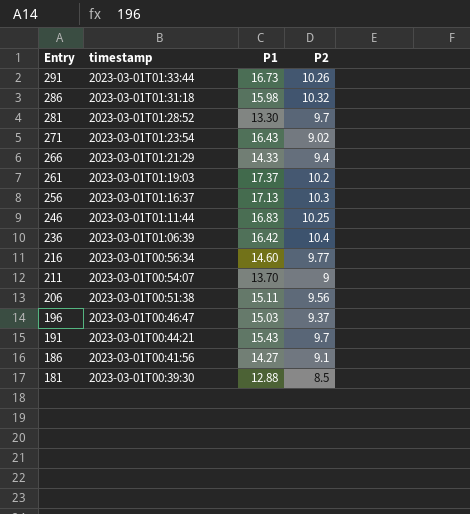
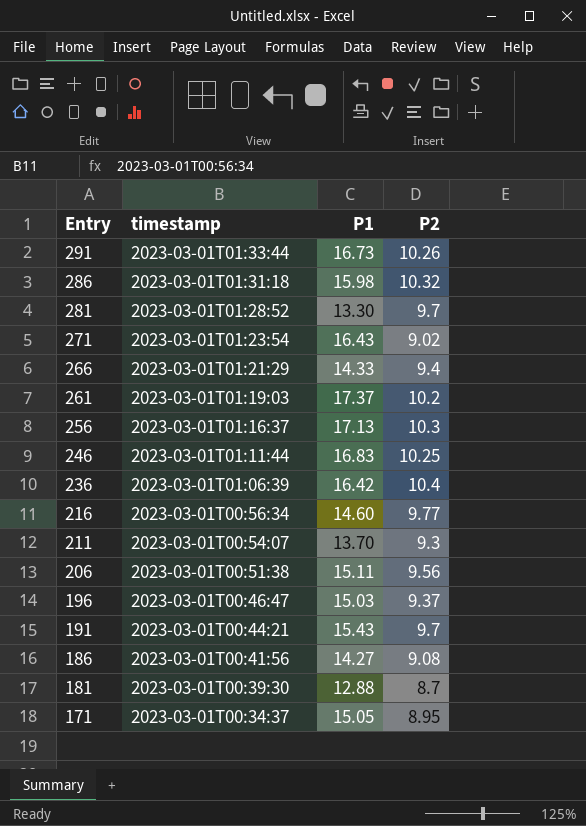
211 | P2: 9 -> 9.3
186 | P2: 9.1 -> 9.08
181 | P2: 8.5 -> 8.7
row 171: none -> 2023-03-01T00:34:37 | 15.05 | 8.95

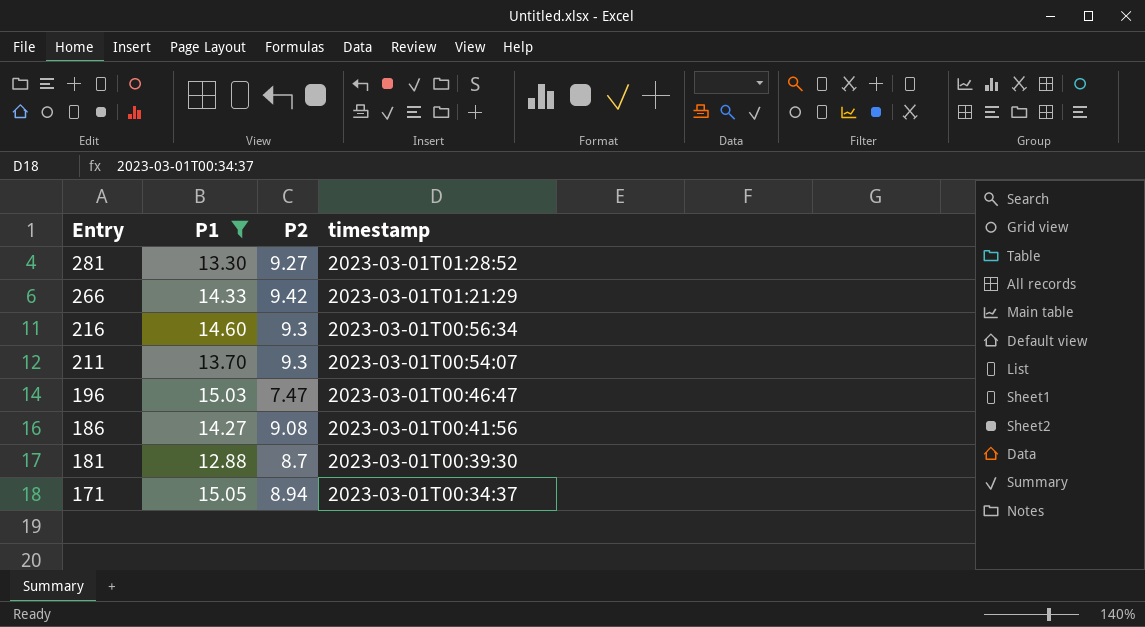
filter: none -> P1 <= 15.05
column timestamp | position: 2 -> 4
281 | P2: 9.7 -> 9.27
266 | P2: 9.4 -> 9.42
216 | P2: 9.77 -> 9.3
196 | P2: 9.37 -> 7.47
171 | P2: 8.95 -> 8.94

